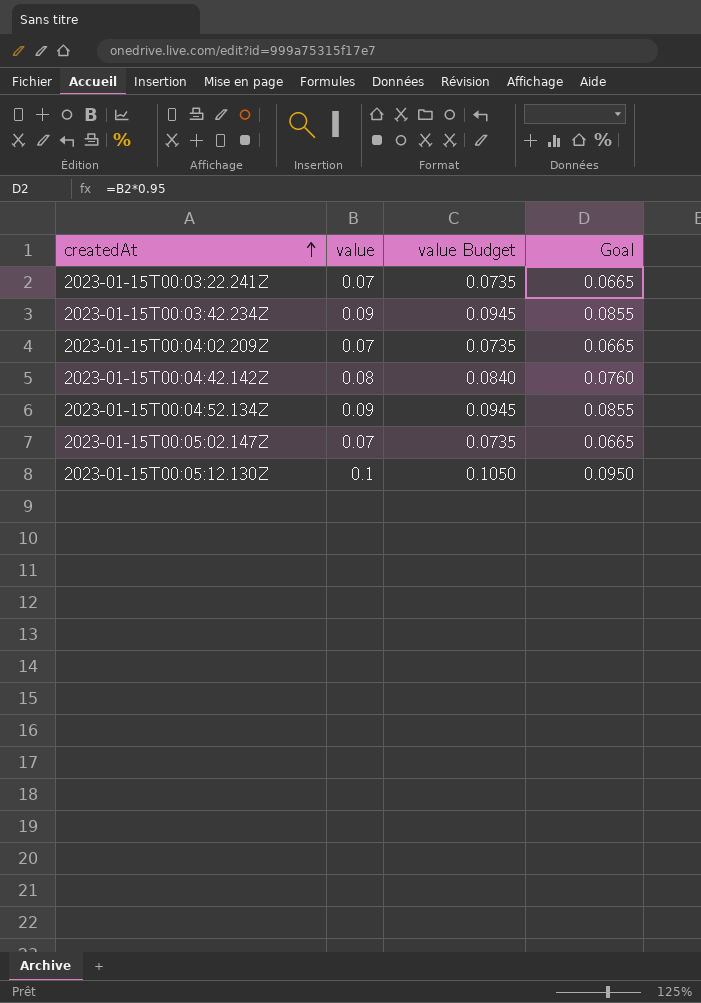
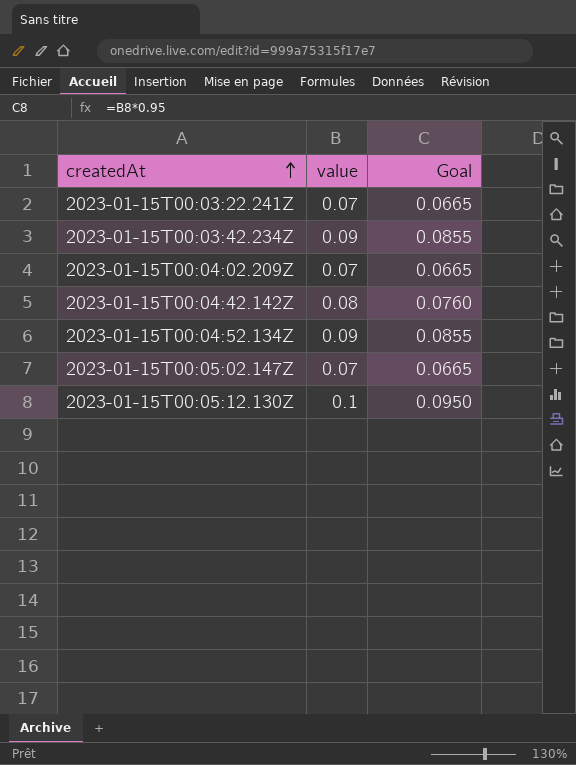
column value Budget | formula: [value] * 1.05 -> none

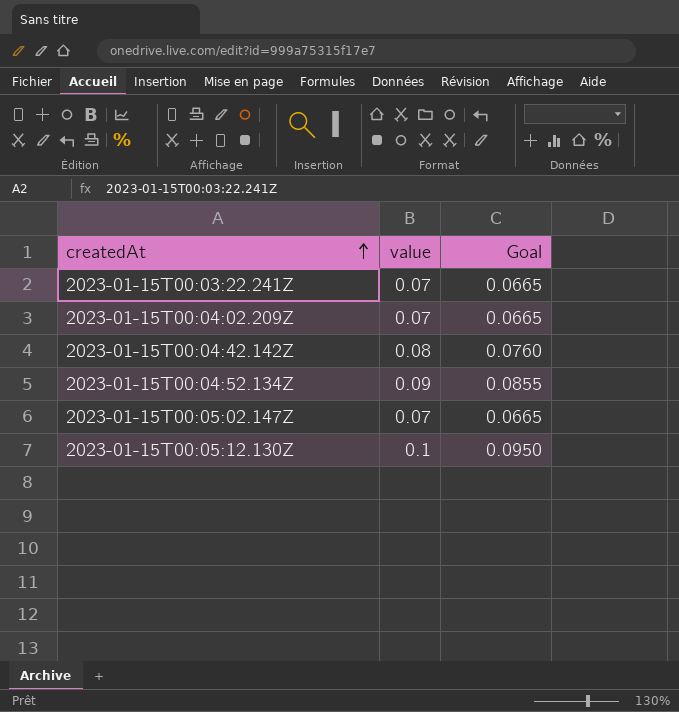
row 2023-01-15T00:03:42.234Z: 0.09 | 0.0855 -> none

